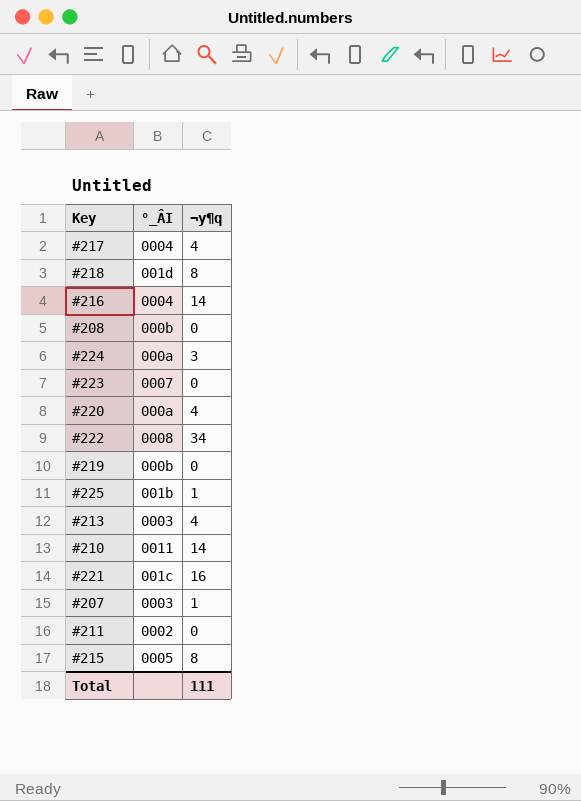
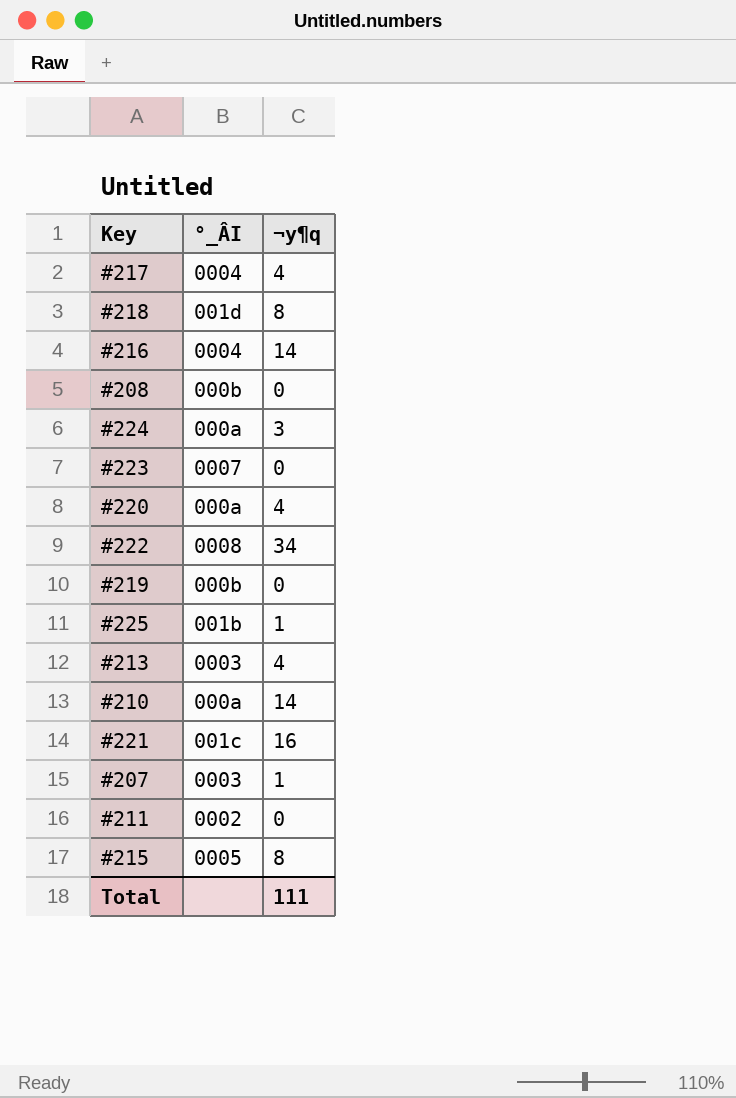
#210 | °_ÂI: 0011 -> 000a

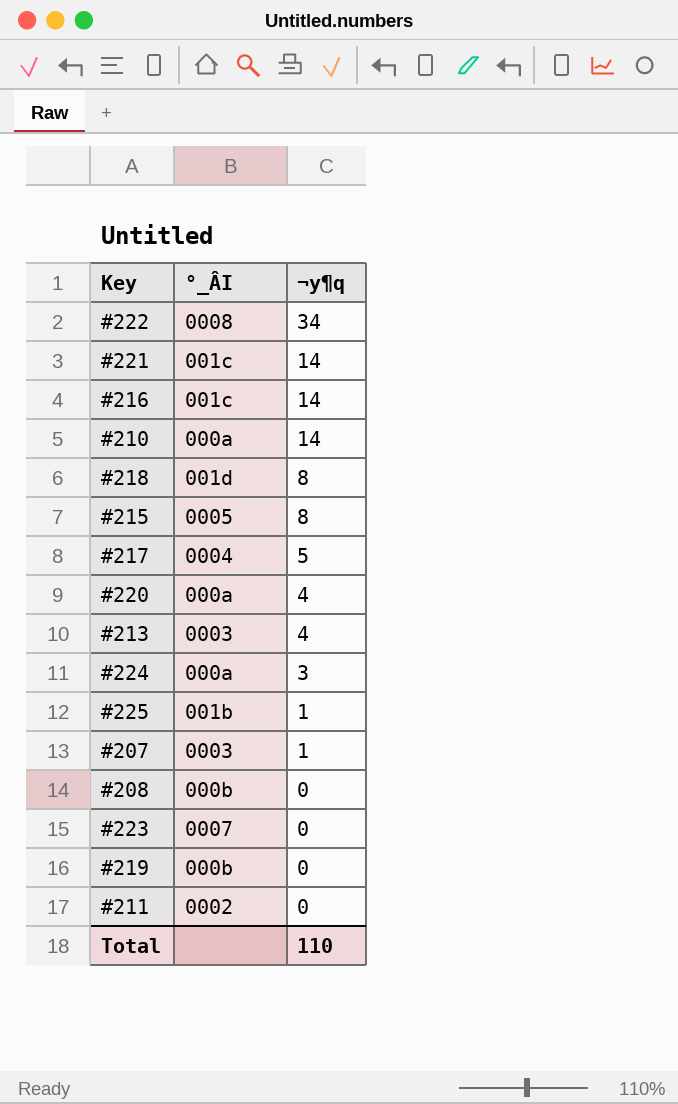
row order: none -> ¬y¶q descending
#221 | ¬y¶q: 16 -> 14
#216 | °_ÂI: 0004 -> 001c
#217 | ¬y¶q: 4 -> 5
Total | ¬y¶q: 111 -> 110

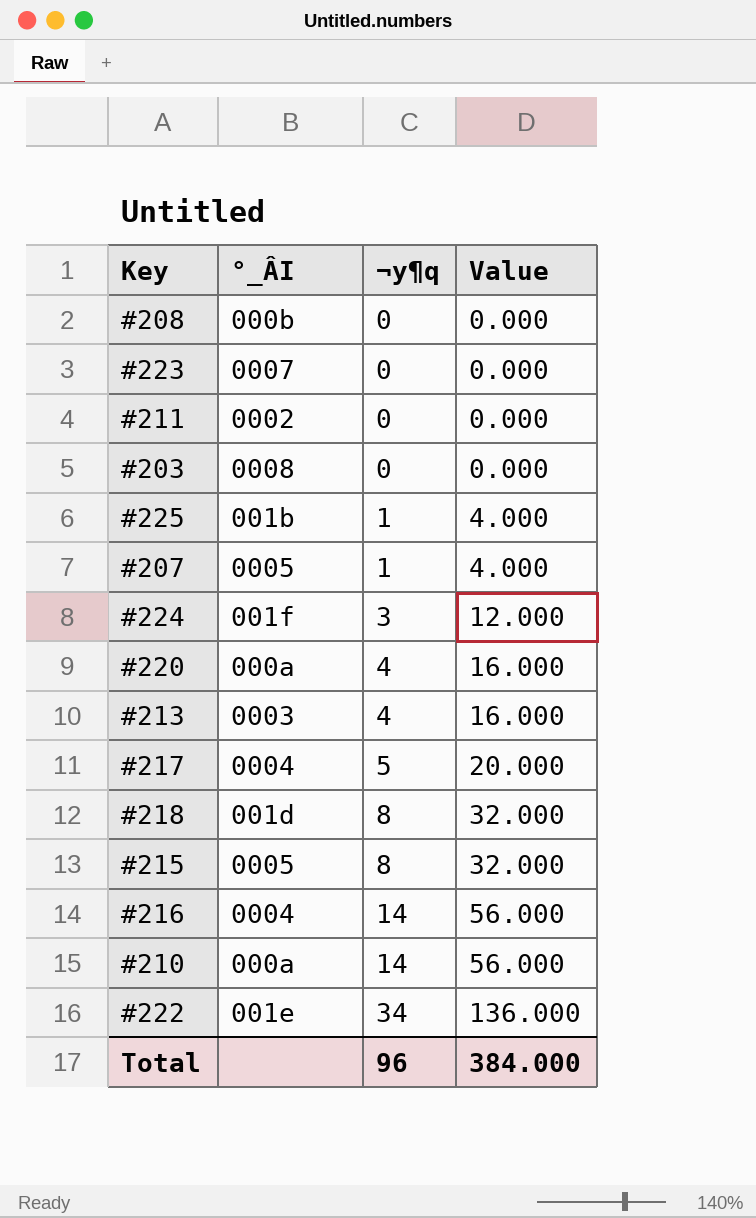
row order: ¬y¶q descending -> ¬y¶q ascending
column Value | formula: none -> [¬y¶q] * 4
row #221: 001c | 14 -> none
row #219: 000b | 0 -> none
row #203: none -> 0008 | 0 | 0.000
#207 | °_ÂI: 0003 -> 0005
#224 | °_ÂI: 000a -> 001f
#216 | °_ÂI: 001c -> 0004
#222 | °_ÂI: 0008 -> 001e
Total | ¬y¶q: 110 -> 96

